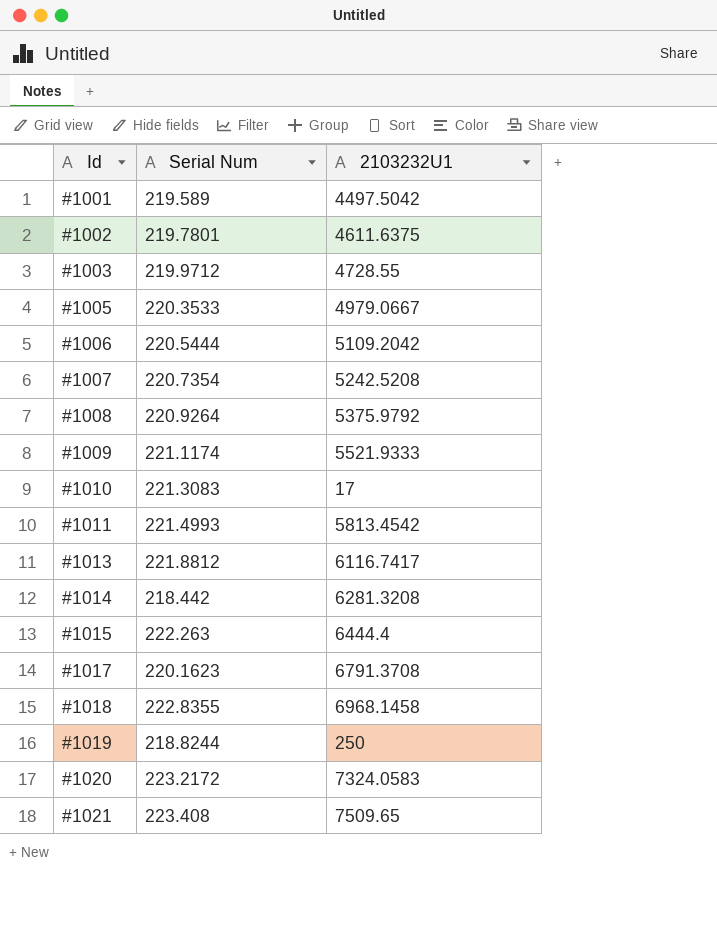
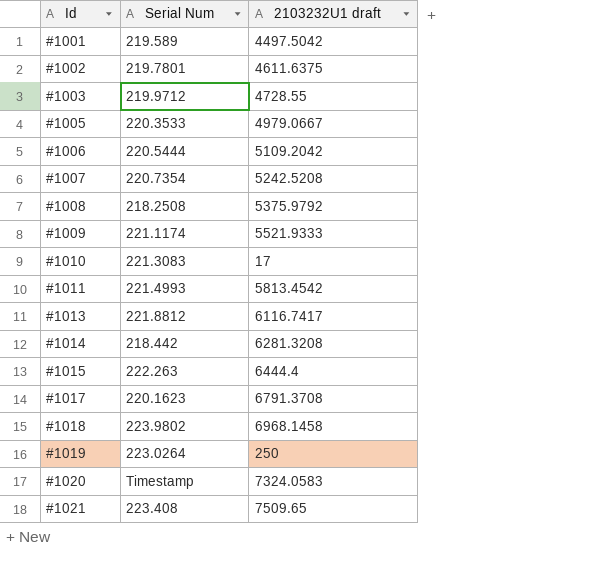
column name: 2103232U1 -> 2103232U1 draft
#1008 | Serial Num: 220.9264 -> 218.2508
#1018 | Serial Num: 222.8355 -> 223.9802
#1019 | Serial Num: 218.8244 -> 223.0264
#1020 | Serial Num: 223.2172 -> Timestamp

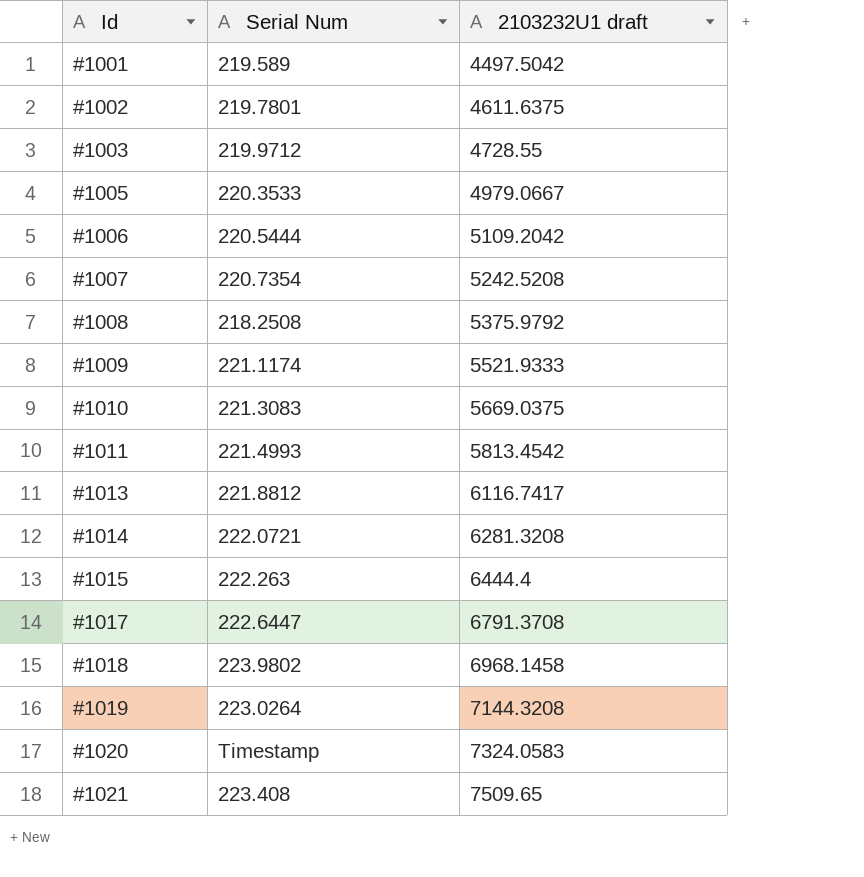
#1010 | 2103232U1 draft: 17 -> 5669.0375
#1014 | Serial Num: 218.442 -> 222.0721
#1017 | Serial Num: 220.1623 -> 222.6447
#1019 | 2103232U1 draft: 250 -> 7144.3208

